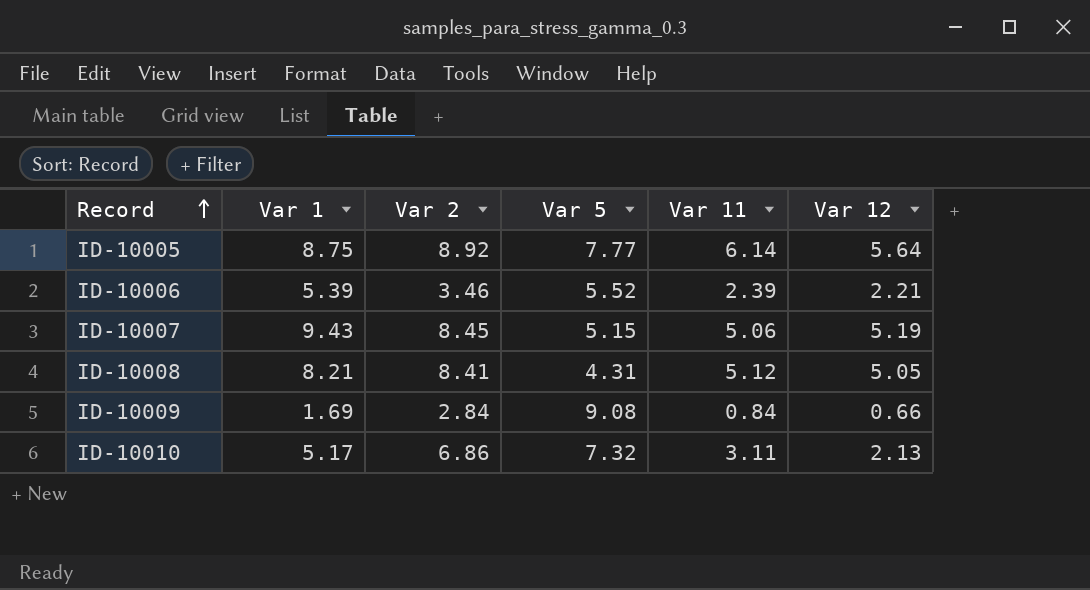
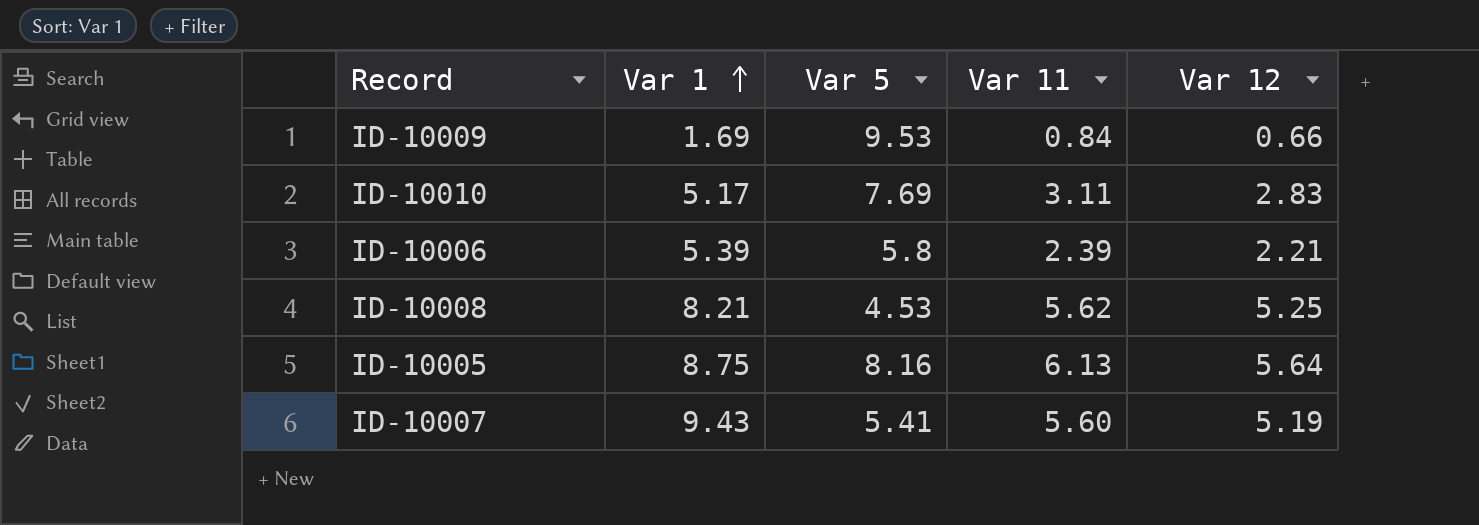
row order: Record ascending -> Var 1 ascending
column Var 2 | position: 3 -> none
ID-10009 | Var 5: 9.08 -> 9.53
ID-10010 | Var 5: 7.32 -> 7.69
ID-10010 | Var 12: 2.13 -> 2.83
ID-10006 | Var 5: 5.52 -> 5.8
ID-10008 | Var 5: 4.31 -> 4.53
ID-10008 | Var 11: 5.12 -> 5.62
ID-10008 | Var 12: 5.05 -> 5.25
ID-10005 | Var 5: 7.77 -> 8.16
ID-10005 | Var 11: 6.14 -> 6.13
ID-10007 | Var 5: 5.15 -> 5.41
ID-10007 | Var 11: 5.06 -> 5.60

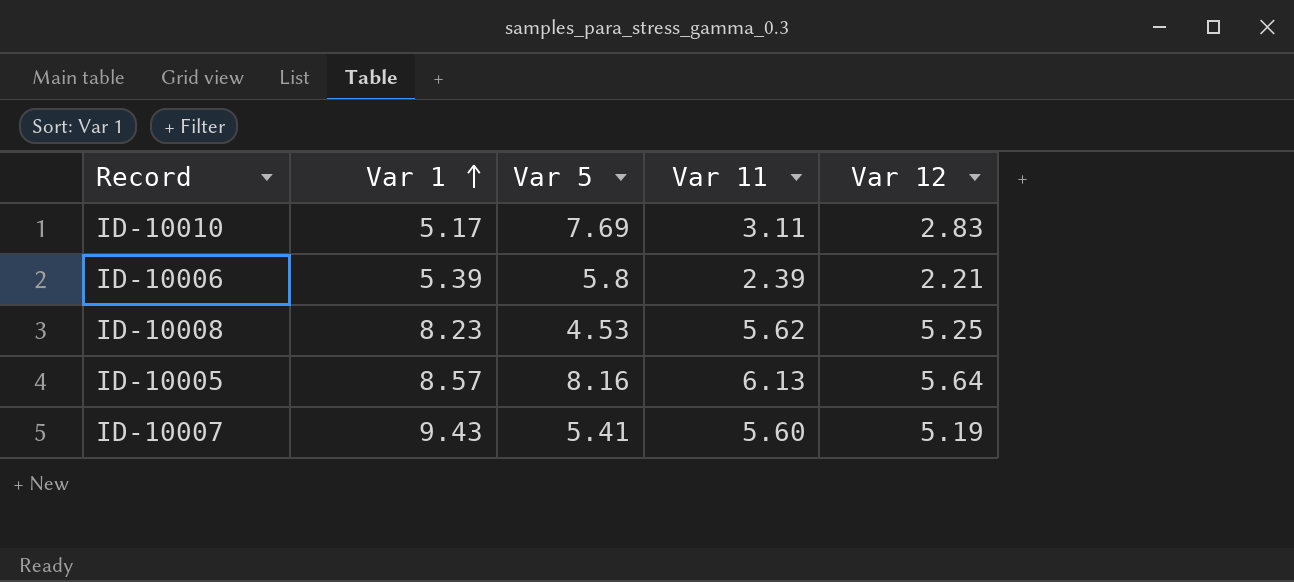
row ID-10009: 1.69 | 9.53 | 0.84 | 0.66 -> none
ID-10008 | Var 1: 8.21 -> 8.23
ID-10005 | Var 1: 8.75 -> 8.57

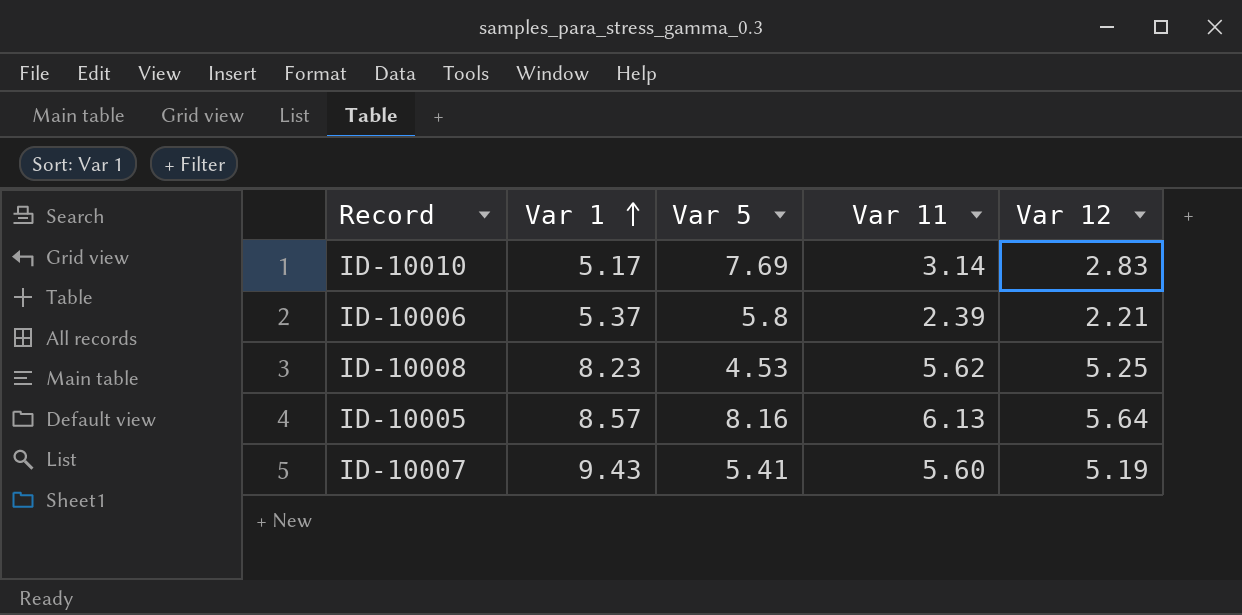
ID-10010 | Var 11: 3.11 -> 3.14
ID-10006 | Var 1: 5.39 -> 5.37

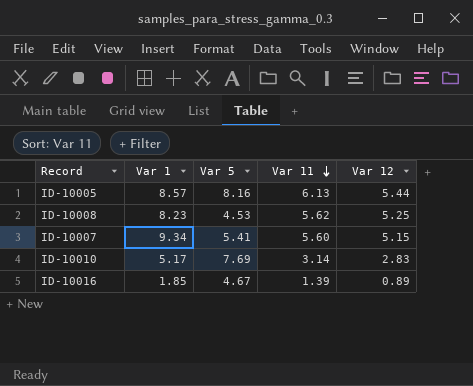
row order: Var 1 ascending -> Var 11 descending
row ID-10006: 5.37 | 5.8 | 2.39 | 2.21 -> none
ID-10005 | Var 12: 5.64 -> 5.44
ID-10007 | Var 1: 9.43 -> 9.34
ID-10007 | Var 12: 5.19 -> 5.15
row ID-10016: none -> 1.85 | 4.67 | 1.39 | 0.89

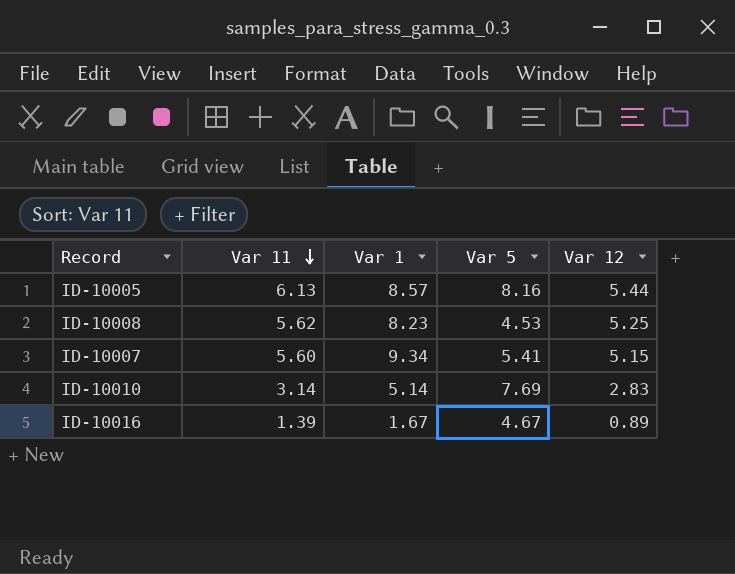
column Var 11 | position: 4 -> 2
ID-10010 | Var 1: 5.17 -> 5.14
ID-10016 | Var 1: 1.85 -> 1.67

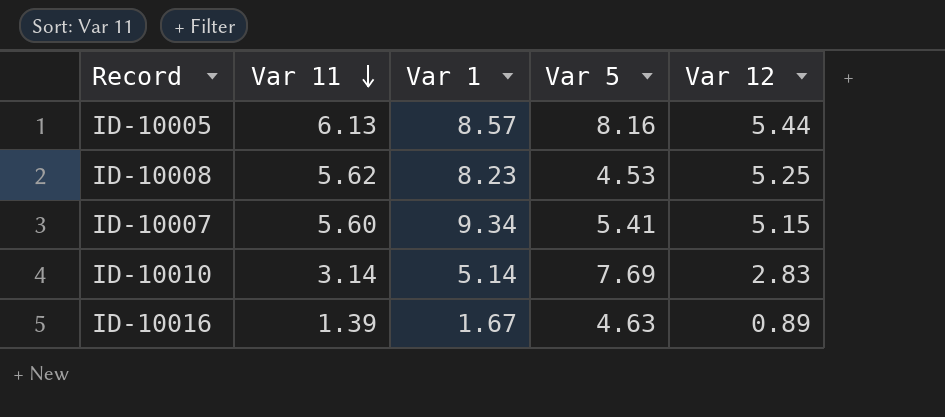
ID-10016 | Var 5: 4.67 -> 4.63

